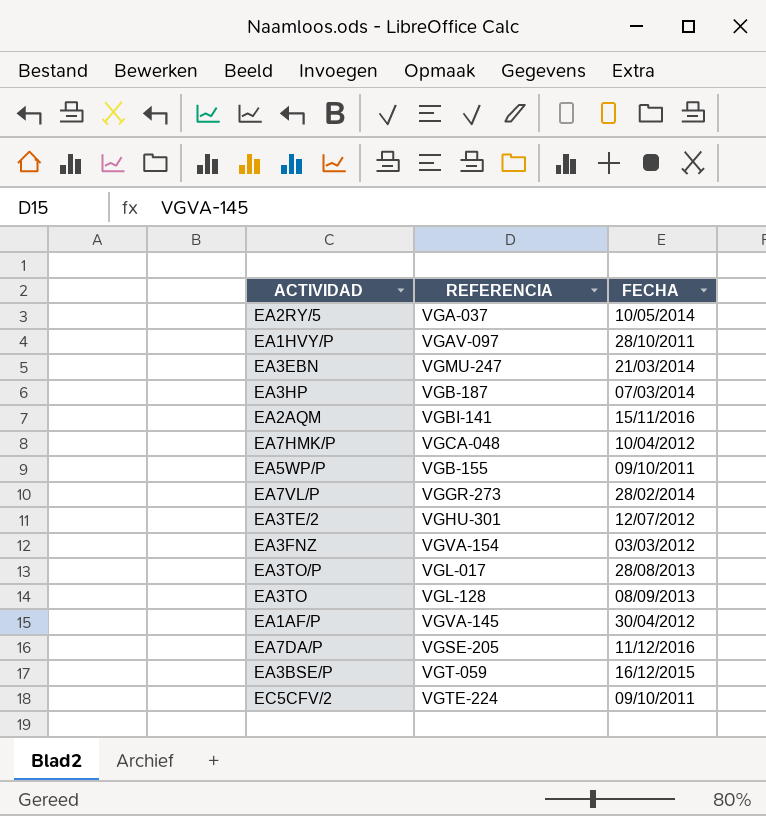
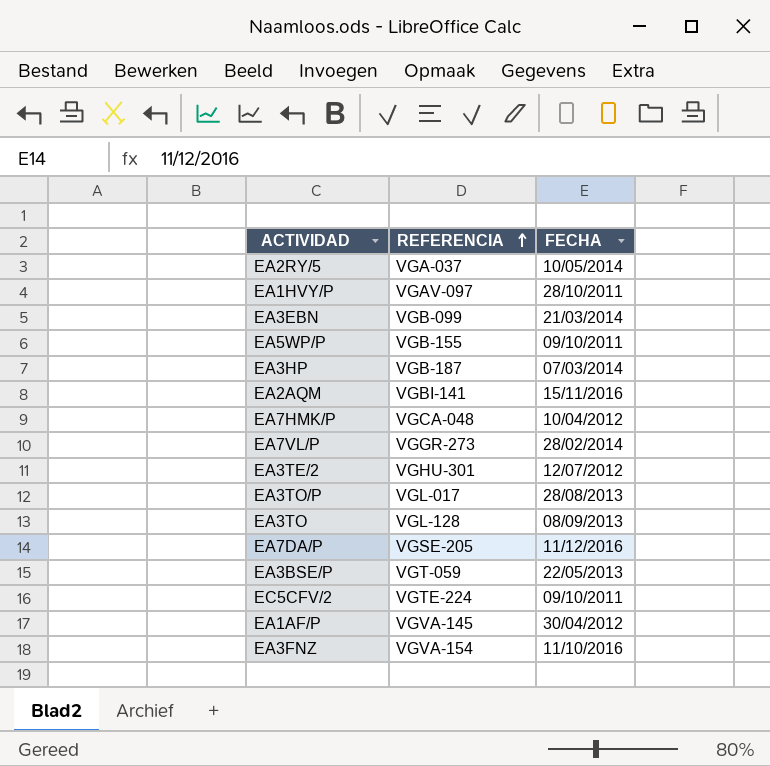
row order: none -> REFERENCIA ascending
EA3EBN | REFERENCIA: VGMU-247 -> VGB-099
EA3BSE/P | FECHA: 16/12/2015 -> 22/05/2013
EA3FNZ | FECHA: 03/03/2012 -> 11/10/2016

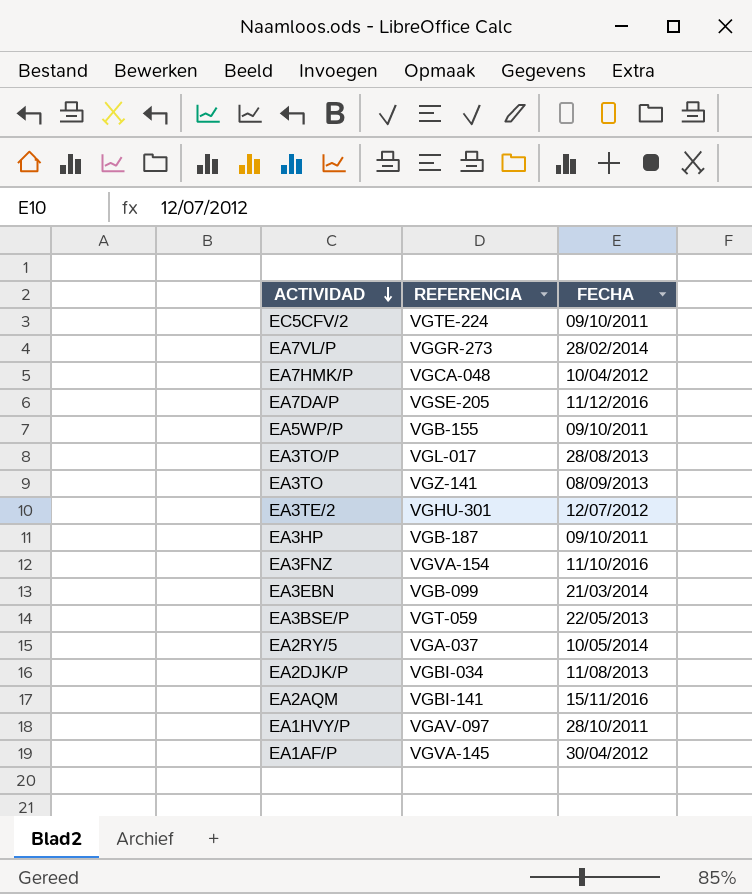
row order: REFERENCIA ascending -> ACTIVIDAD descending
EA3TO | REFERENCIA: VGL-128 -> VGZ-141
EA3HP | FECHA: 07/03/2014 -> 09/10/2011
row EA2DJK/P: none -> VGBI-034 | 11/08/2013

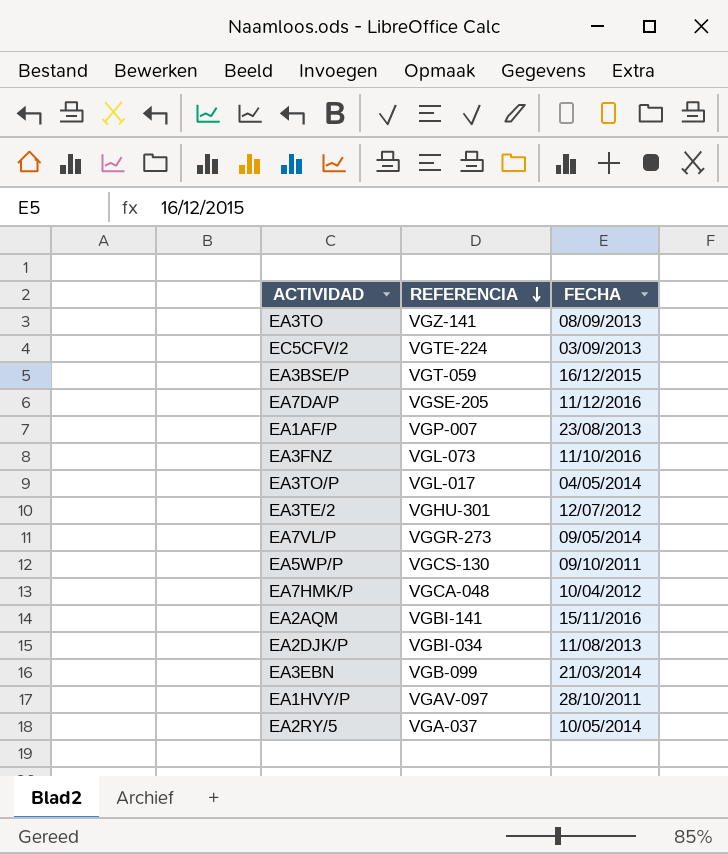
row order: ACTIVIDAD descending -> REFERENCIA descending
row EA3HP: VGB-187 | 09/10/2011 -> none
EC5CFV/2 | FECHA: 09/10/2011 -> 03/09/2013
EA3BSE/P | FECHA: 22/05/2013 -> 16/12/2015
EA1AF/P | REFERENCIA: VGVA-145 -> VGP-007
EA1AF/P | FECHA: 30/04/2012 -> 23/08/2013
EA3FNZ | REFERENCIA: VGVA-154 -> VGL-073
EA3TO/P | FECHA: 28/08/2013 -> 04/05/2014
EA7VL/P | FECHA: 28/02/2014 -> 09/05/2014
EA5WP/P | REFERENCIA: VGB-155 -> VGCS-130

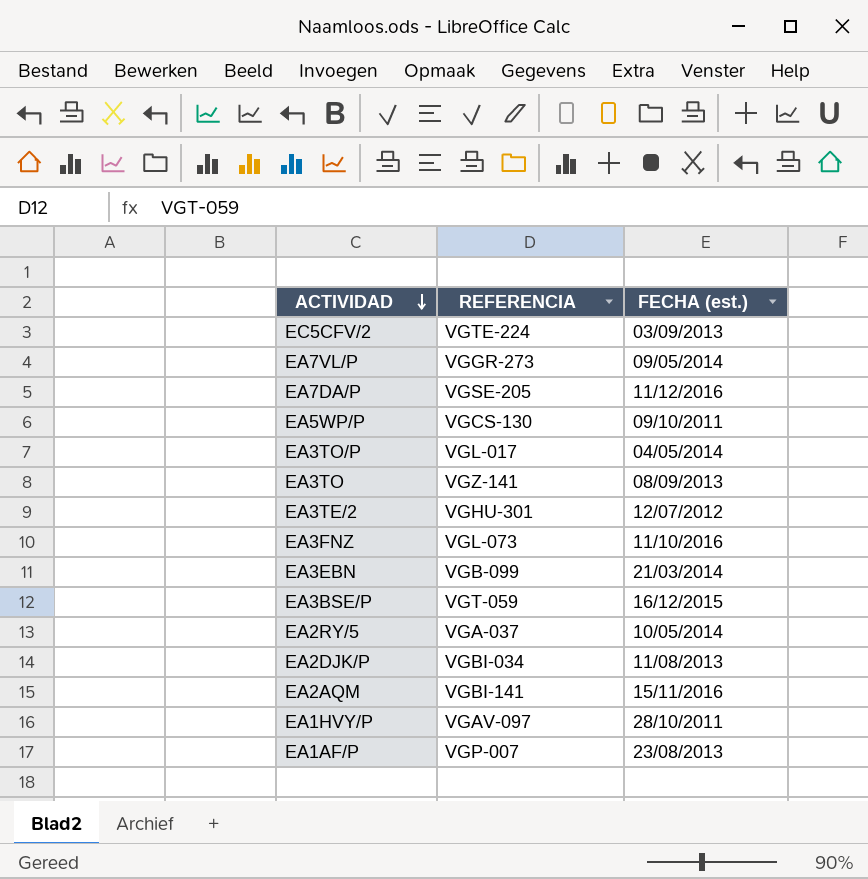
row order: REFERENCIA descending -> ACTIVIDAD descending
column name: FECHA -> FECHA (est.)
row EA7HMK/P: VGCA-048 | 10/04/2012 -> none

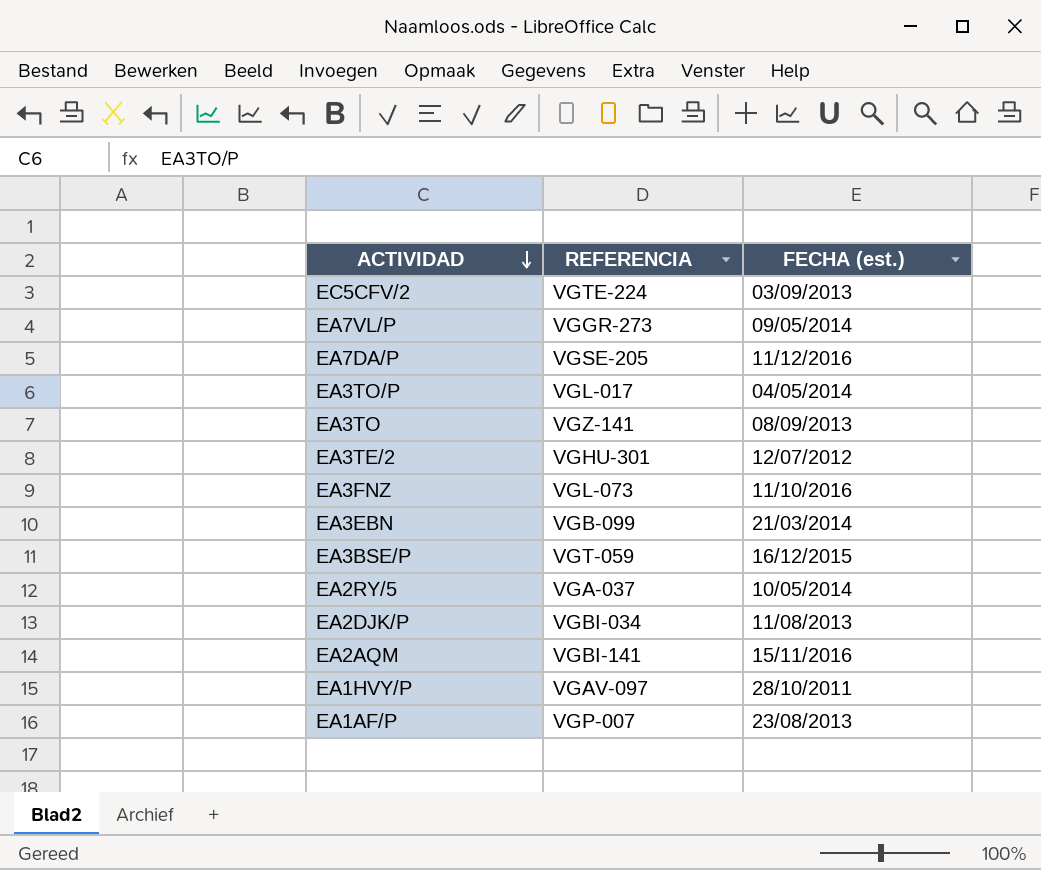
row EA5WP/P: VGCS-130 | 09/10/2011 -> none

